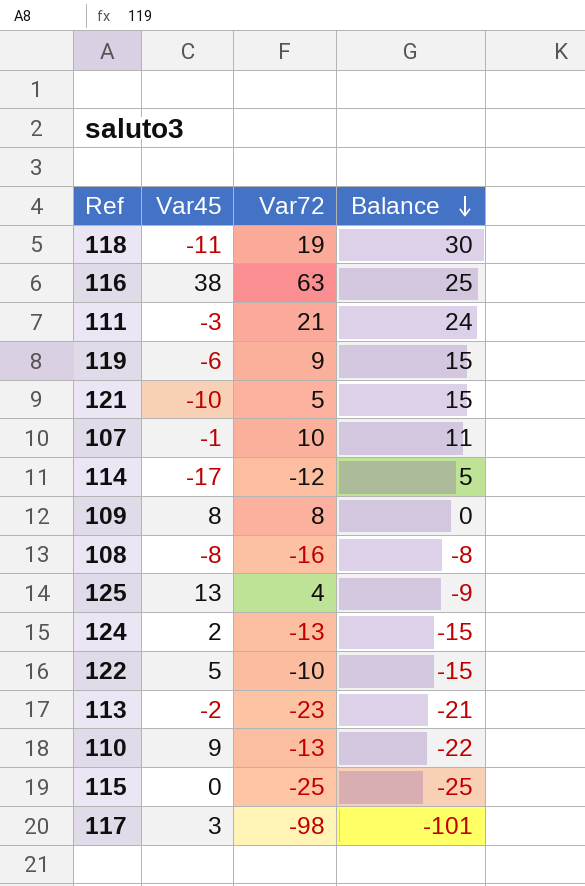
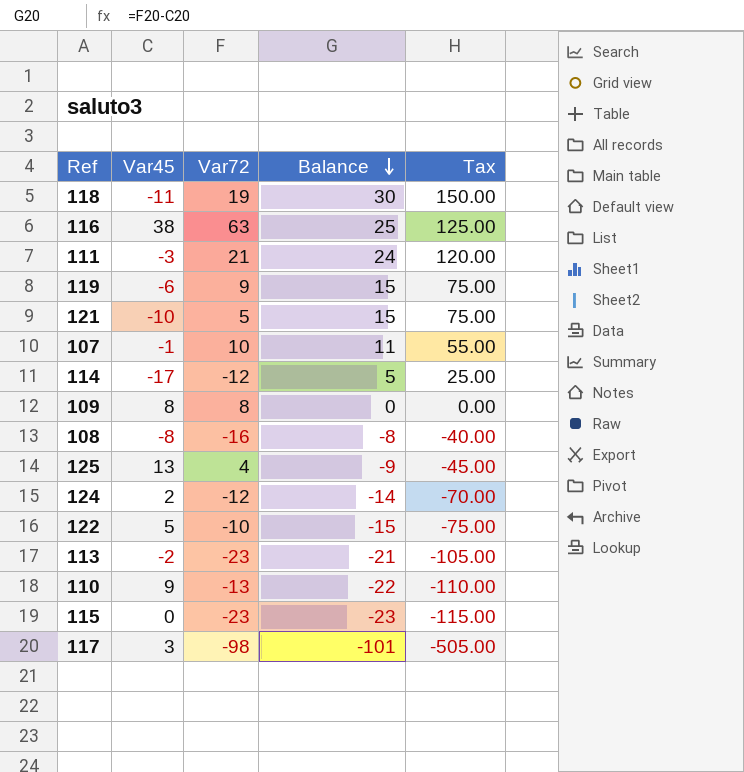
column Tax | formula: none -> [Balance] * 5
124 | Var72: -13 -> -12
124 | Balance: -15 -> -14
115 | Var72: -25 -> -23
115 | Balance: -25 -> -23

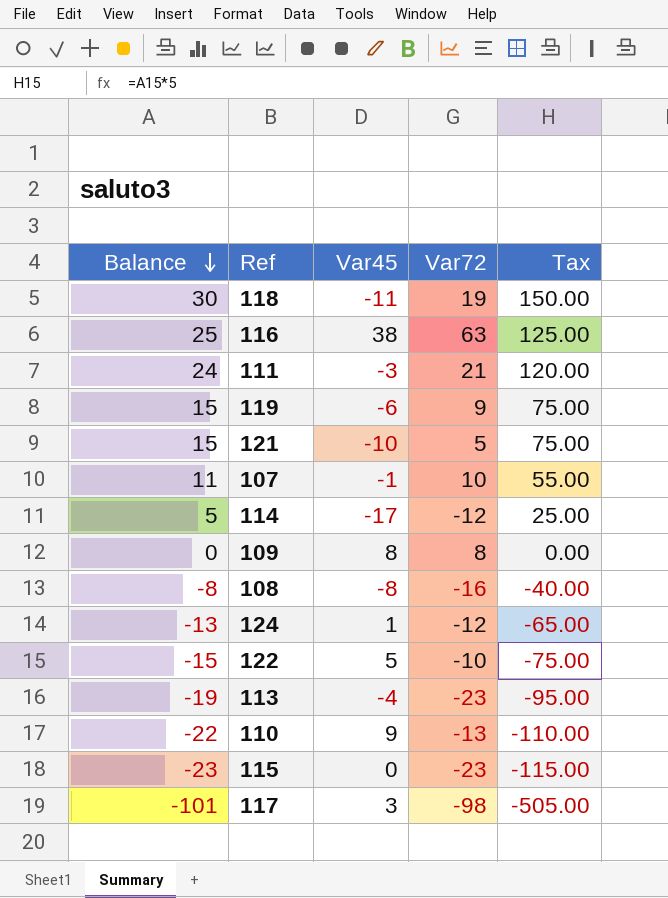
column Balance | position: 4 -> 1
row 125: 13 | 4 | -9 | -45.00 -> none
124 | Balance: -14 -> -13
124 | Var45: 2 -> 1
124 | Tax: -70.00 -> -65.00
113 | Balance: -21 -> -19
113 | Var45: -2 -> -4
113 | Tax: -105.00 -> -95.00

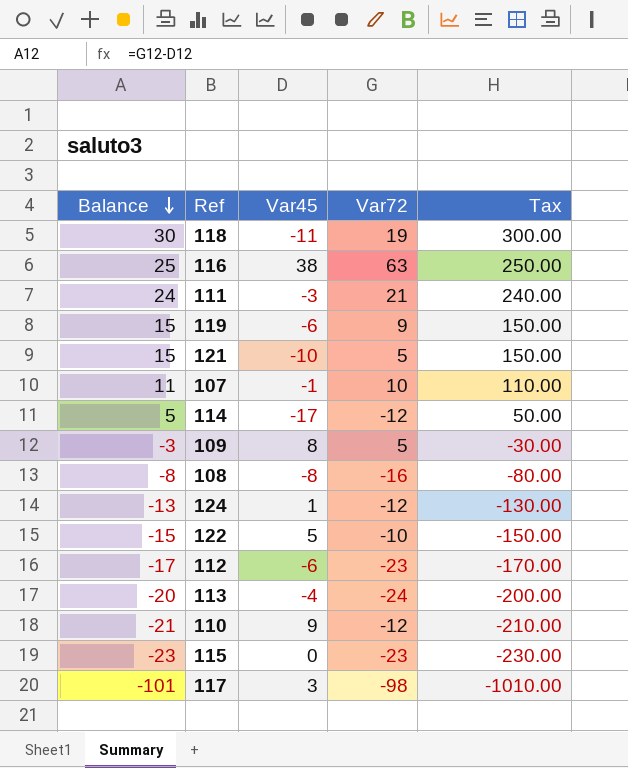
column Tax | formula: [Balance] * 5 -> [Balance] * 10
109 | Balance: 0 -> -3
109 | Var72: 8 -> 5
row 112: none -> -17 | -6 | -23 | -170.00
113 | Balance: -19 -> -20
113 | Var72: -23 -> -24
110 | Balance: -22 -> -21
110 | Var72: -13 -> -12

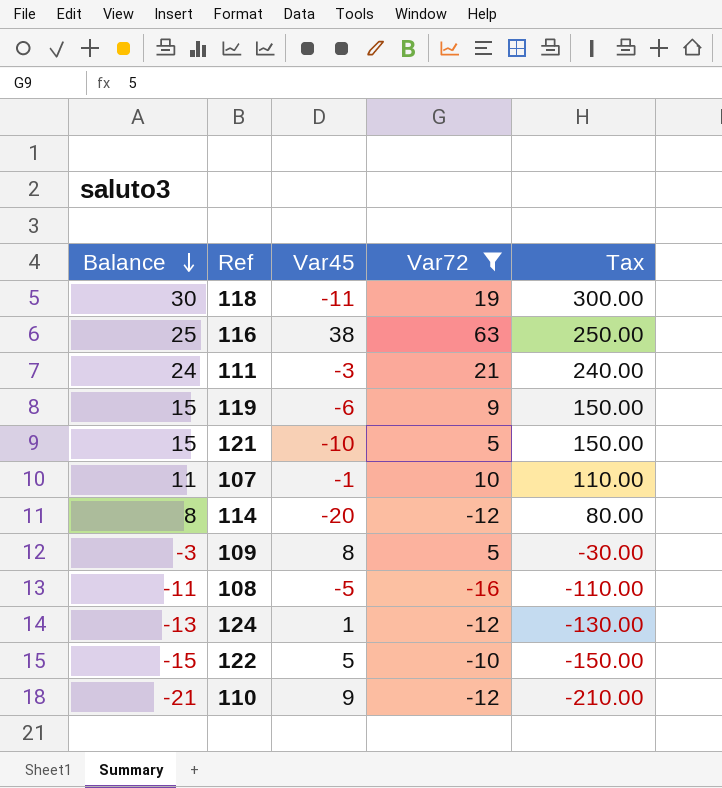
filter: none -> Var72 >= -16
114 | Balance: 5 -> 8
114 | Var45: -17 -> -20
114 | Tax: 50.00 -> 80.00
108 | Balance: -8 -> -11
108 | Var45: -8 -> -5
108 | Tax: -80.00 -> -110.00

